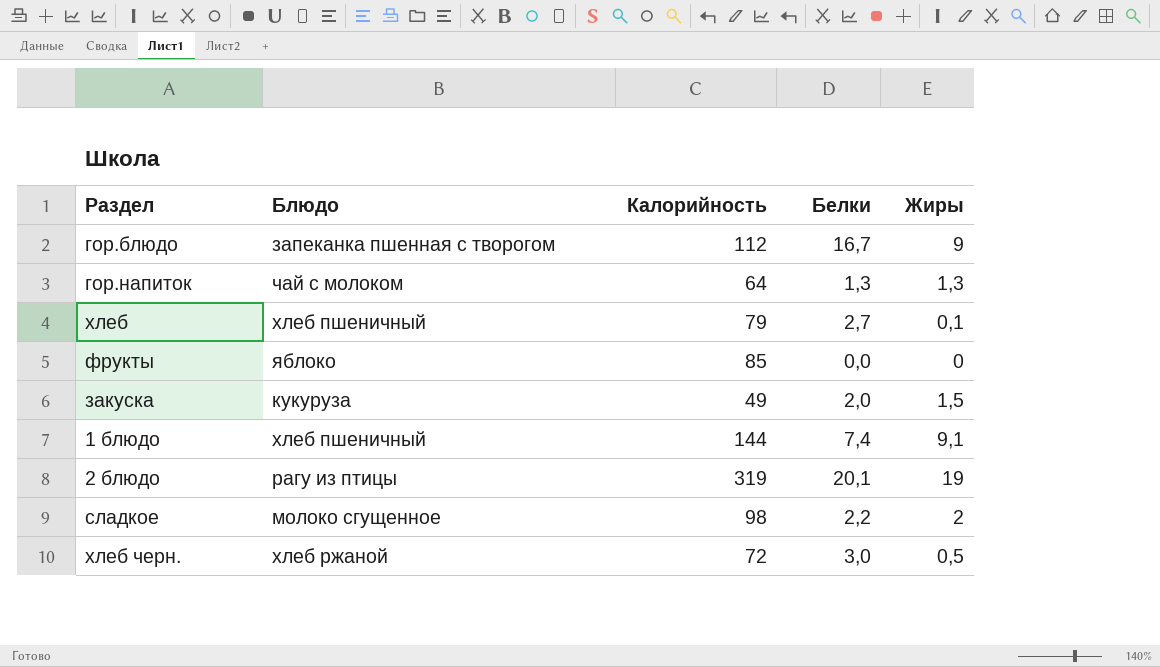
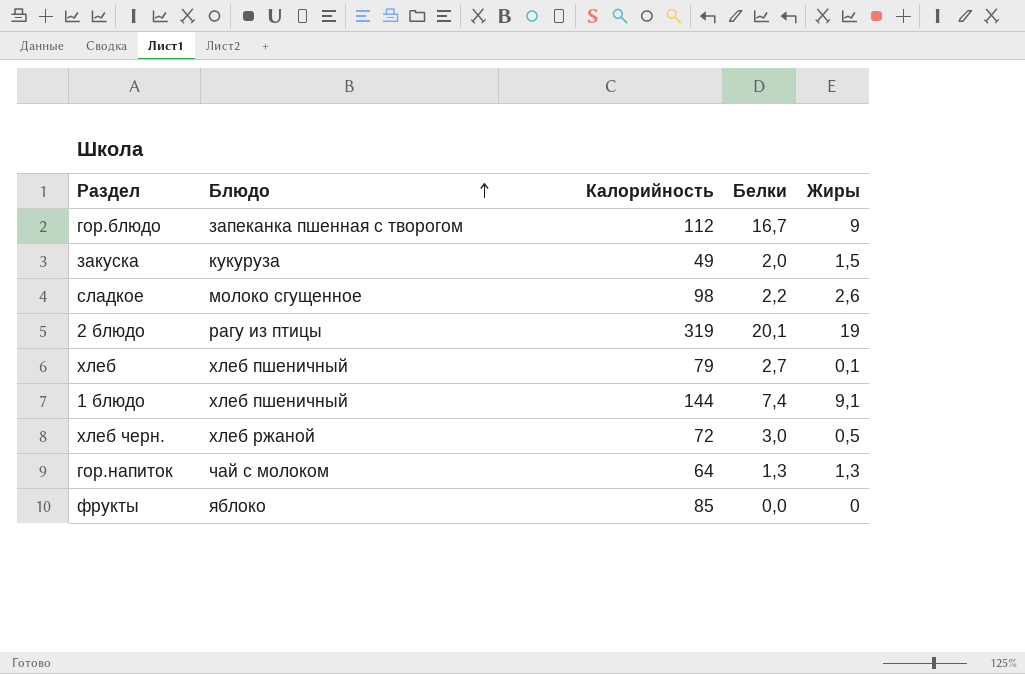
row order: none -> Блюдо ascending
сладкое | Жиры: 2 -> 2,6

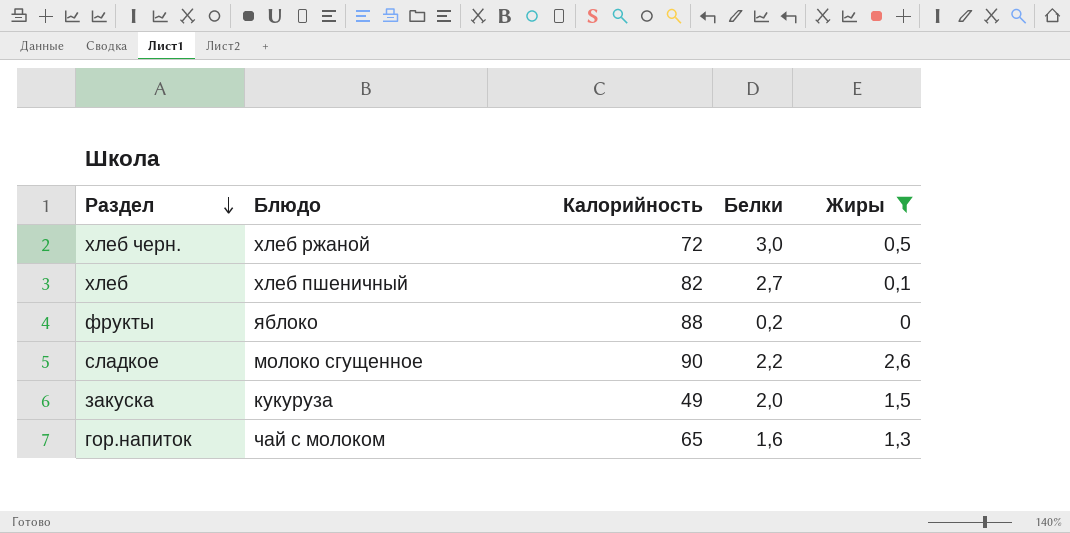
filter: none -> Жиры <= 2,6
row order: Блюдо ascending -> Раздел descending
хлеб | Калорийность: 79 -> 82
фрукты | Калорийность: 85 -> 88
фрукты | Белки: 0,0 -> 0,2
сладкое | Калорийность: 98 -> 90
гор.напиток | Калорийность: 64 -> 65
гор.напиток | Белки: 1,3 -> 1,6

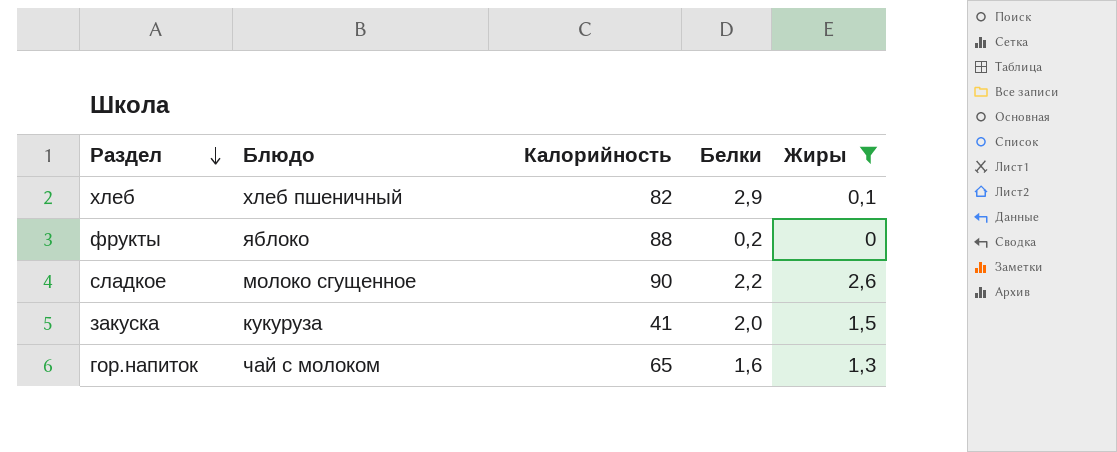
row хлеб черн.: хлеб ржаной | 72 | 3,0 | 0,5 -> none
хлеб | Белки: 2,7 -> 2,9
закуска | Калорийность: 49 -> 41

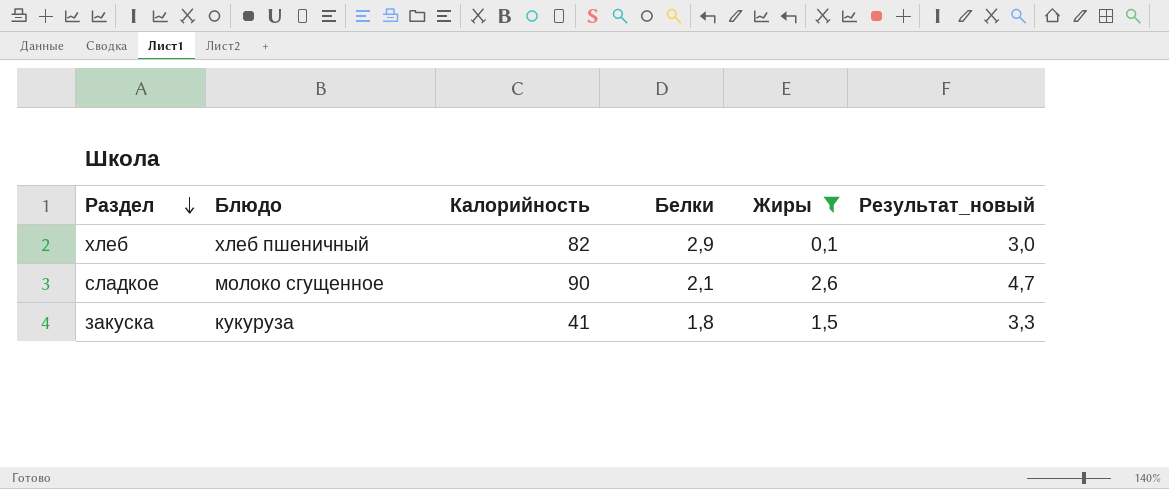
column Результат_новый | formula: none -> [Белки] + [Жиры]
row фрукты: яблоко | 88 | 0,2 | 0 -> none
row гор.напиток: чай с молоком | 65 | 1,6 | 1,3 -> none
сладкое | Белки: 2,2 -> 2,1
закуска | Белки: 2,0 -> 1,8

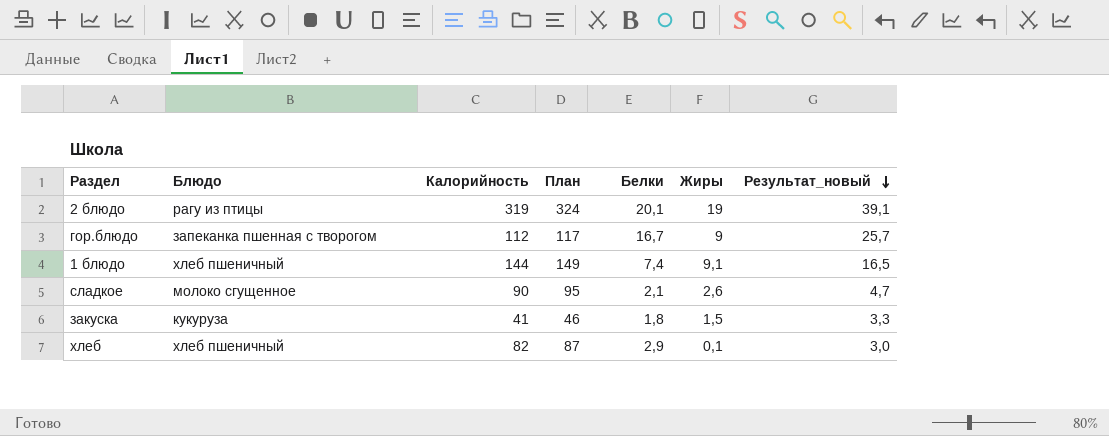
filter: Жиры <= 2,6 -> none
row order: Раздел descending -> Результат_новый descending
column План | formula: none -> [Калорийность] + 5

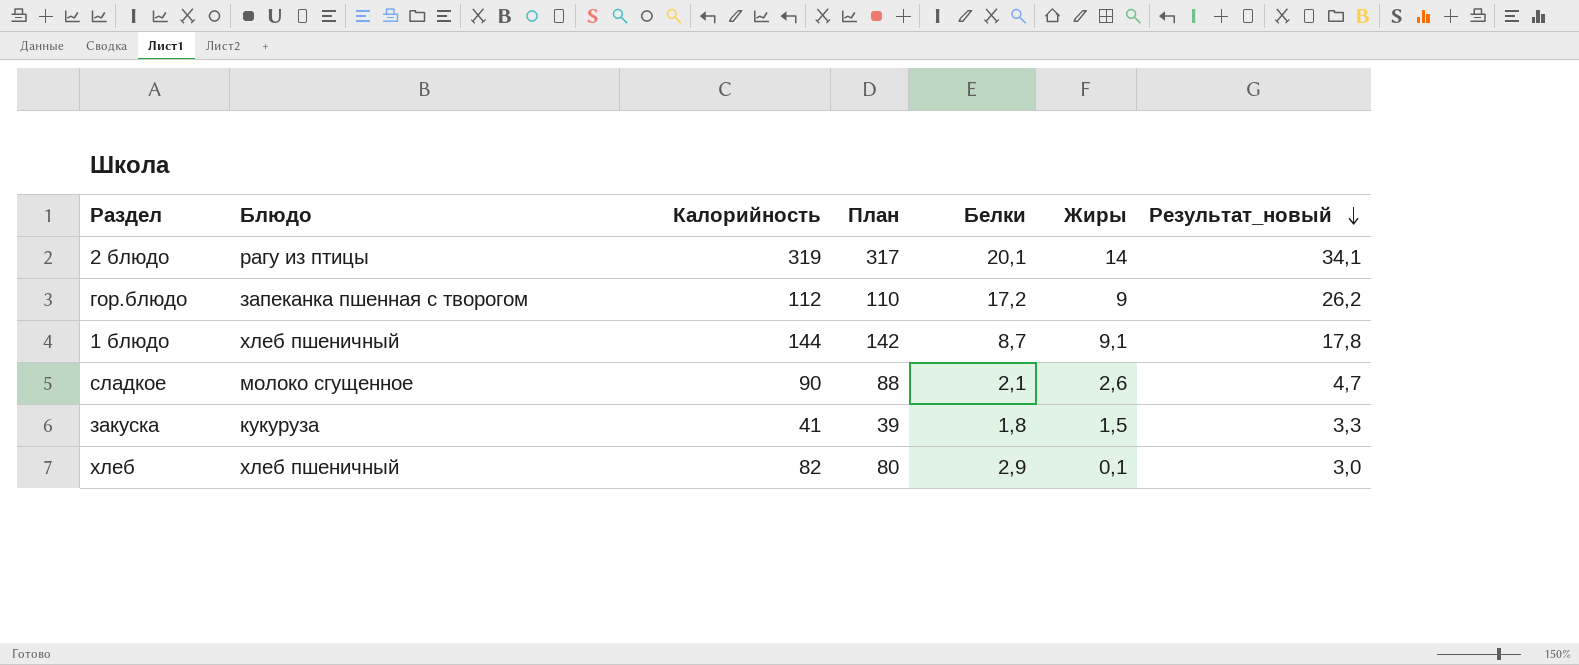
column План | formula: [Калорийность] + 5 -> [Калорийность] - 2
2 блюдо | Жиры: 19 -> 14
2 блюдо | Результат_новый: 39,1 -> 34,1
гор.блюдо | Белки: 16,7 -> 17,2
гор.блюдо | Результат_новый: 25,7 -> 26,2
1 блюдо | Белки: 7,4 -> 8,7
1 блюдо | Результат_новый: 16,5 -> 17,8

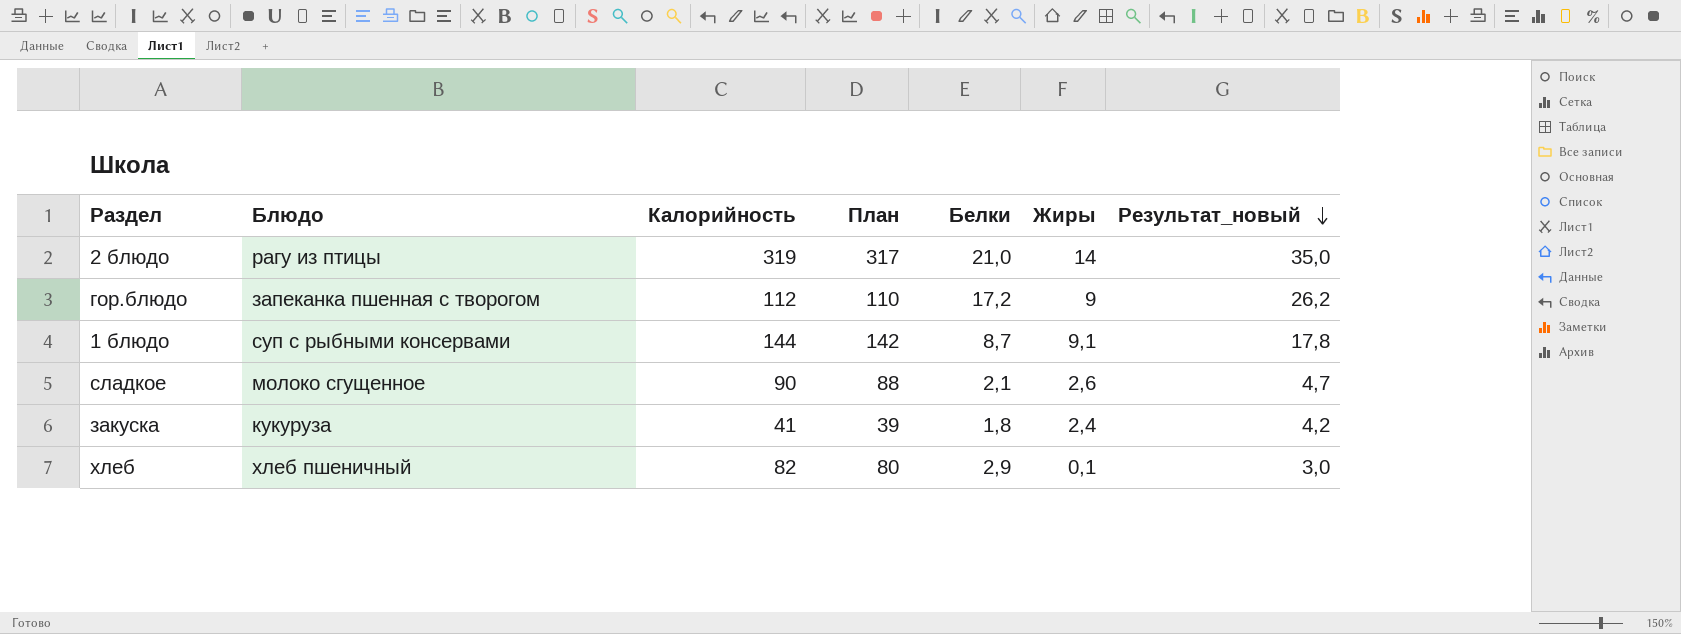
2 блюдо | Белки: 20,1 -> 21,0
2 блюдо | Результат_новый: 34,1 -> 35,0
1 блюдо | Блюдо: хлеб пшеничный -> суп с рыбными консервами
закуска | Жиры: 1,5 -> 2,4
закуска | Результат_новый: 3,3 -> 4,2

